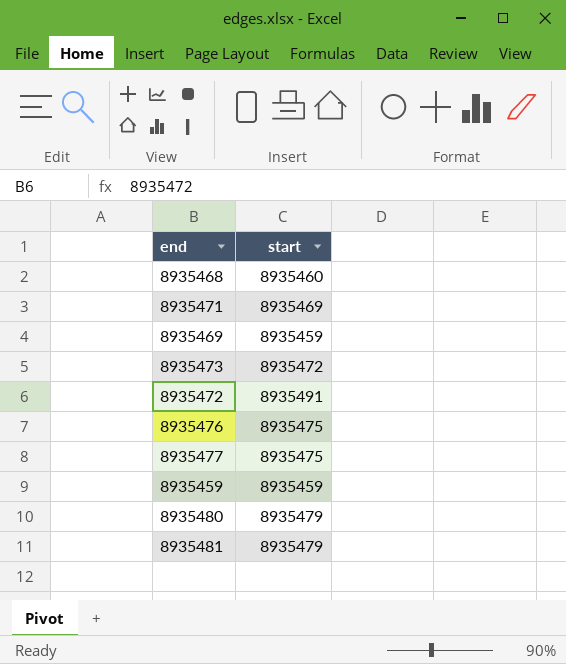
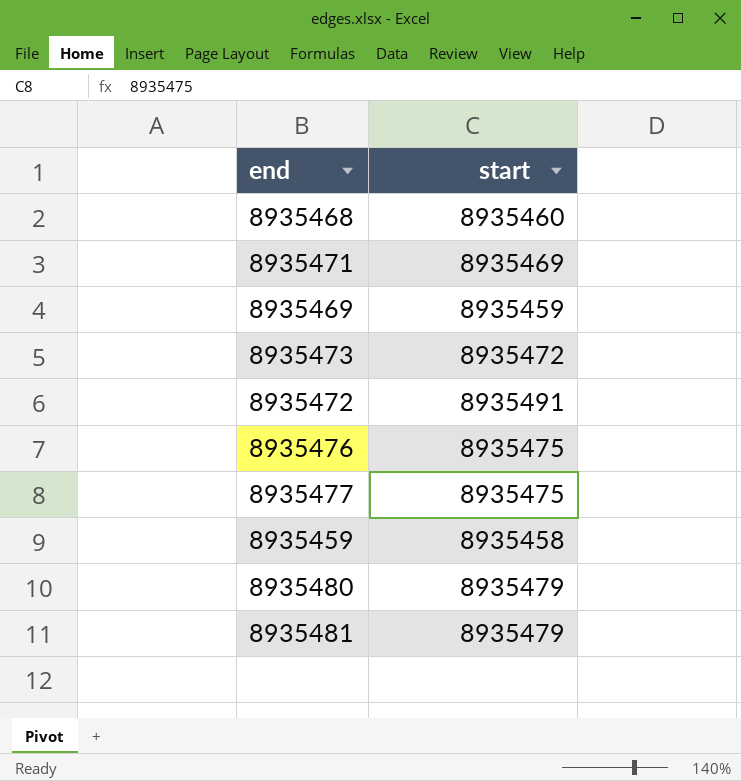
8935459 | start: 8935459 -> 8935458

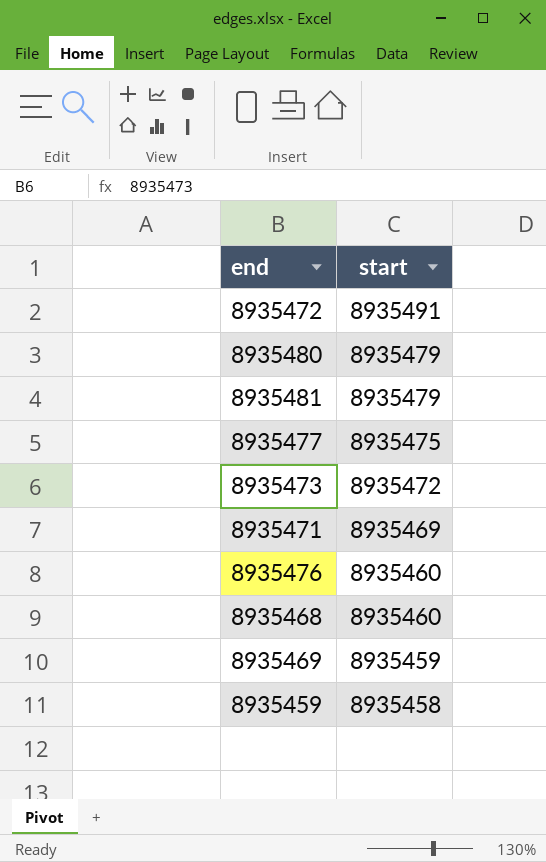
row order: none -> start descending
8935476 | start: 8935475 -> 8935460

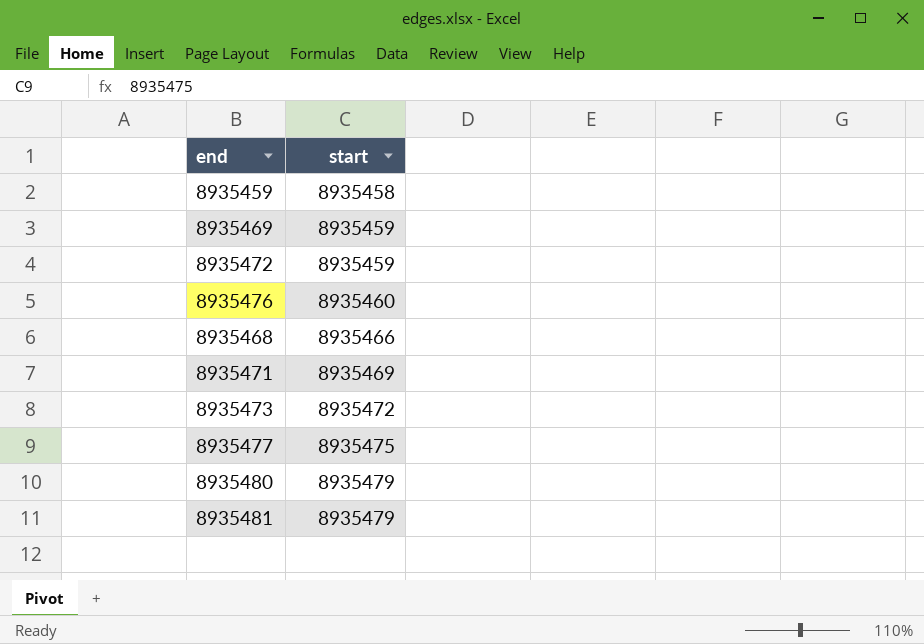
row order: start descending -> start ascending
8935472 | start: 8935491 -> 8935459
8935468 | start: 8935460 -> 8935466

